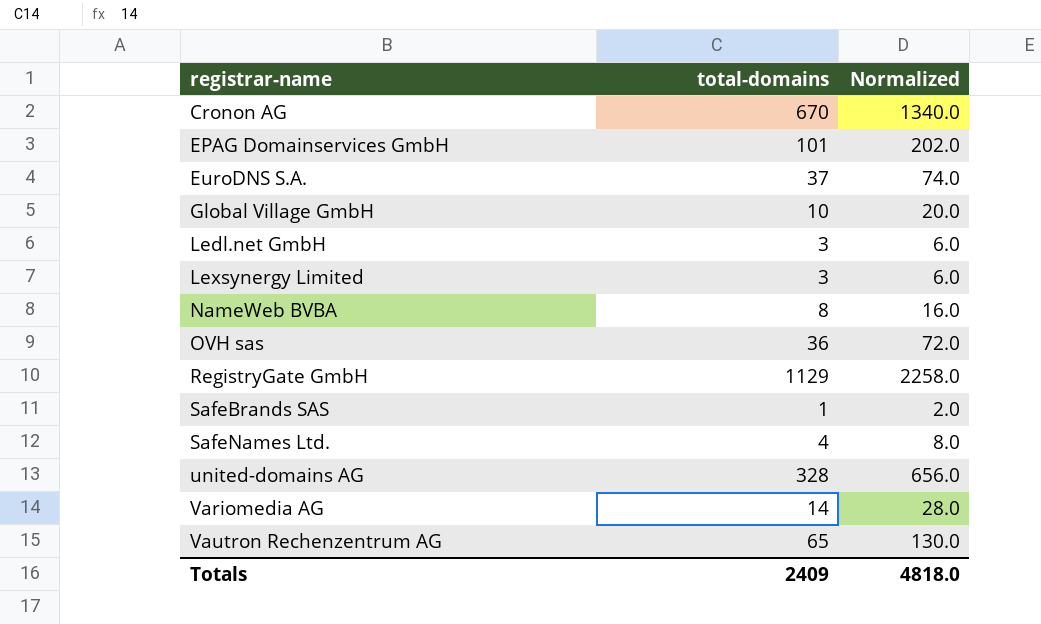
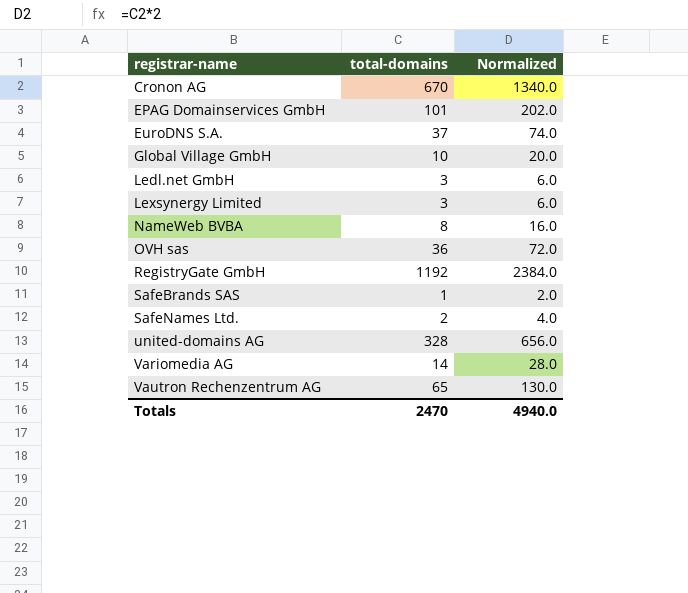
RegistryGate GmbH | total-domains: 1129 -> 1192
RegistryGate GmbH | Normalized: 2258.0 -> 2384.0
SafeNames Ltd. | total-domains: 4 -> 2
SafeNames Ltd. | Normalized: 8.0 -> 4.0
Totals | total-domains: 2409 -> 2470
Totals | Normalized: 4818.0 -> 4940.0

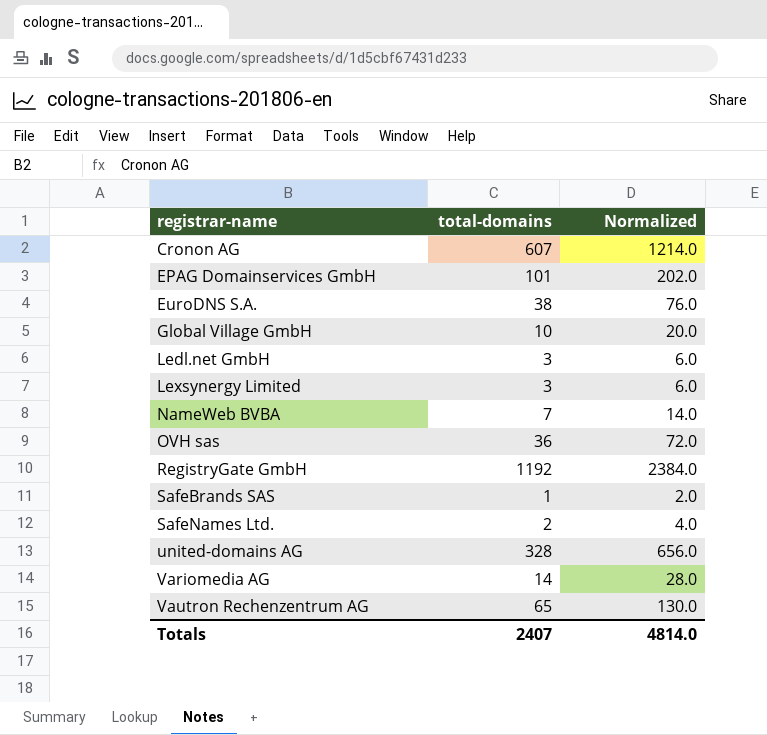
Cronon AG | total-domains: 670 -> 607
Cronon AG | Normalized: 1340.0 -> 1214.0
EuroDNS S.A. | total-domains: 37 -> 38
EuroDNS S.A. | Normalized: 74.0 -> 76.0
NameWeb BVBA | total-domains: 8 -> 7
NameWeb BVBA | Normalized: 16.0 -> 14.0
Totals | total-domains: 2470 -> 2407
Totals | Normalized: 4940.0 -> 4814.0

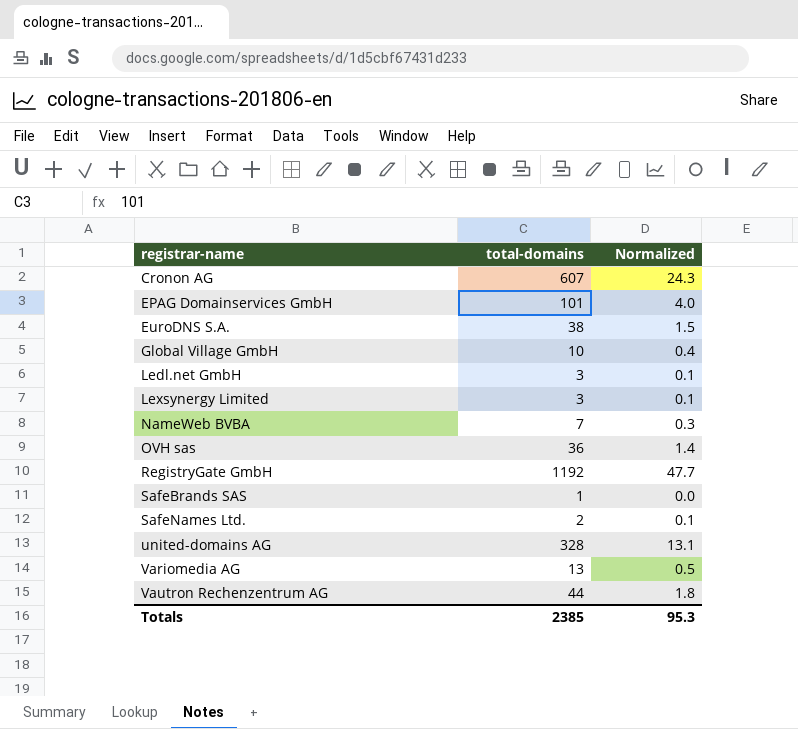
column Normalized | formula: [total-domains] * 2 -> [total-domains] * 0.04
Variomedia AG | total-domains: 14 -> 13
Vautron Rechenzentrum AG | total-domains: 65 -> 44
Totals | total-domains: 2407 -> 2385
Totals | Normalized: 4814.0 -> 95.3

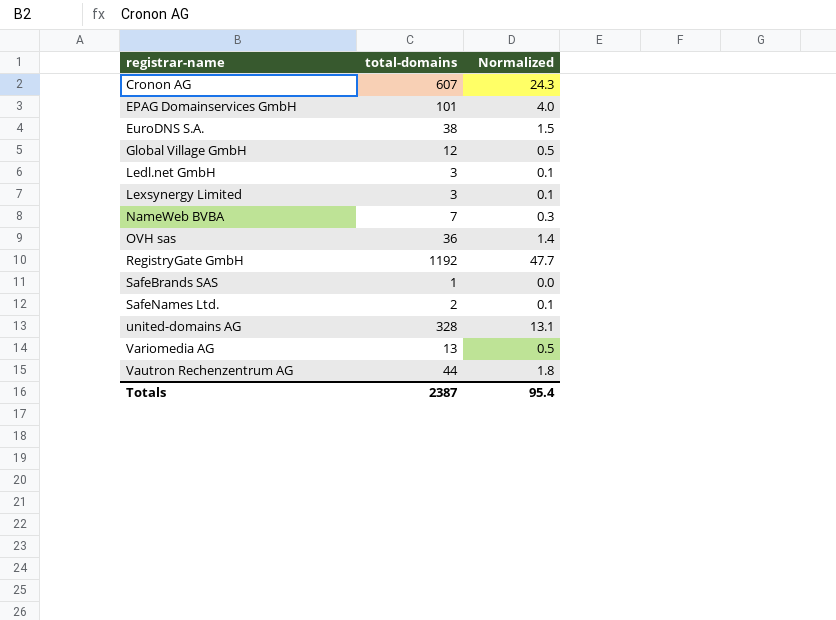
Global Village GmbH | total-domains: 10 -> 12
Global Village GmbH | Normalized: 0.4 -> 0.5
Totals | total-domains: 2385 -> 2387
Totals | Normalized: 95.3 -> 95.4

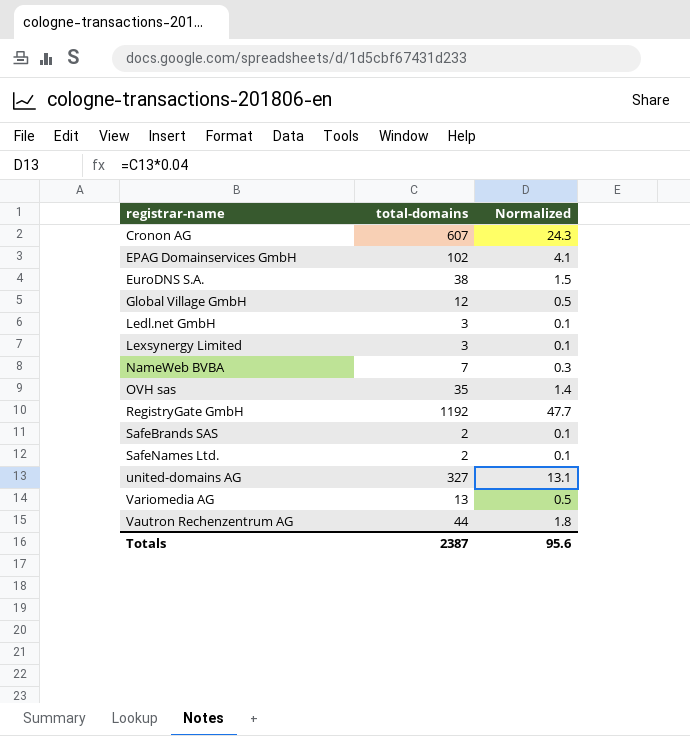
EPAG Domainservices GmbH | total-domains: 101 -> 102
EPAG Domainservices GmbH | Normalized: 4.0 -> 4.1
OVH sas | total-domains: 36 -> 35
SafeBrands SAS | total-domains: 1 -> 2
SafeBrands SAS | Normalized: 0.0 -> 0.1
united-domains AG | total-domains: 328 -> 327
Totals | Normalized: 95.4 -> 95.6

